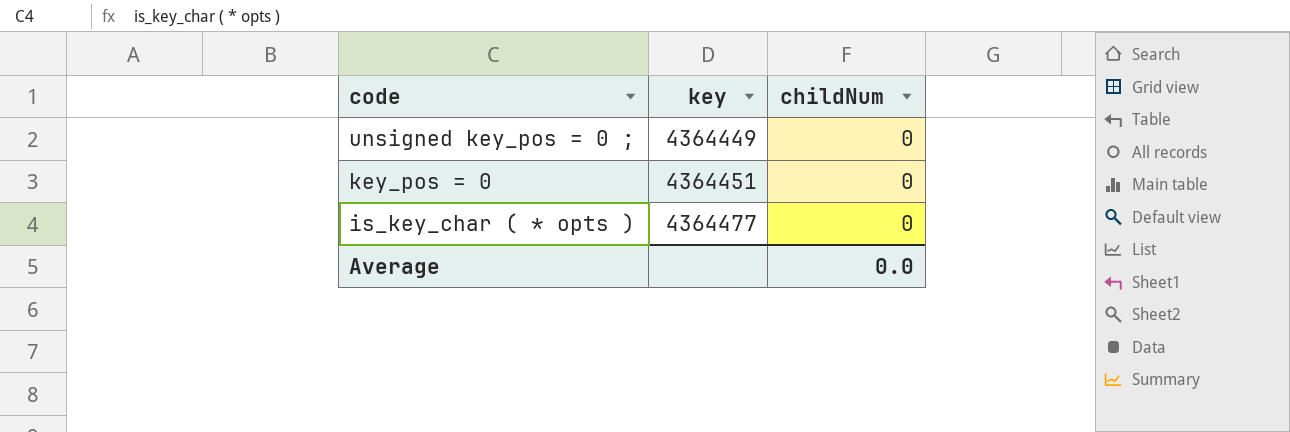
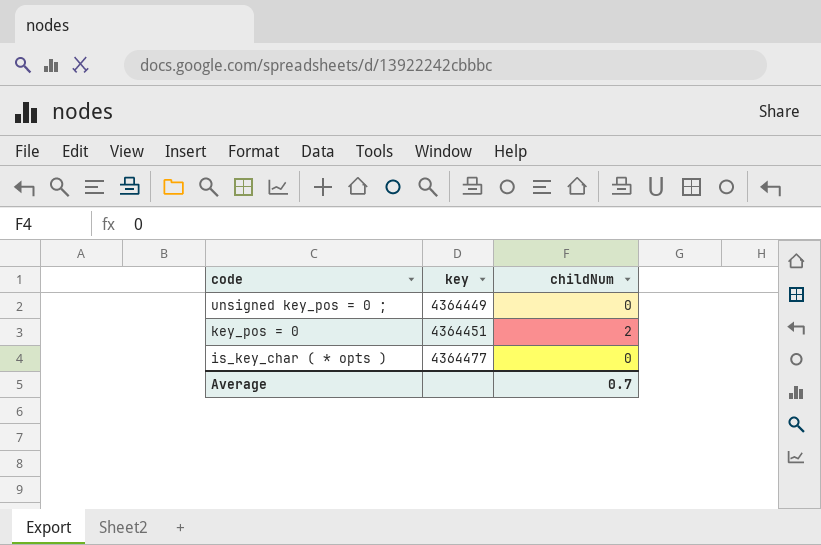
key_pos = 0 | childNum: 0 -> 2
Average | childNum: 0.0 -> 0.7

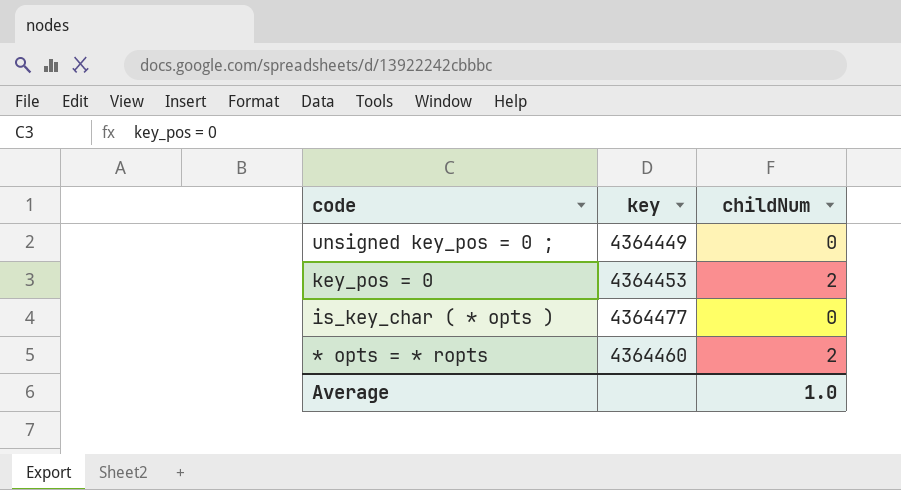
key_pos = 0 | key: 4364451 -> 4364453
row * opts = * ropts: none -> 4364460 | 2
Average | childNum: 0.7 -> 1.0

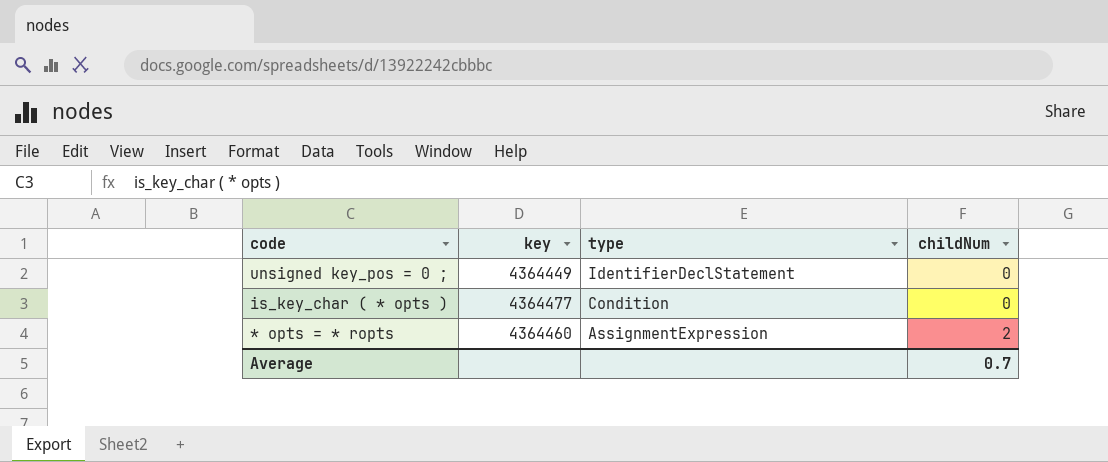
column type | position: none -> 3
row key_pos = 0: 4364453 | 2 -> none
Average | childNum: 1.0 -> 0.7

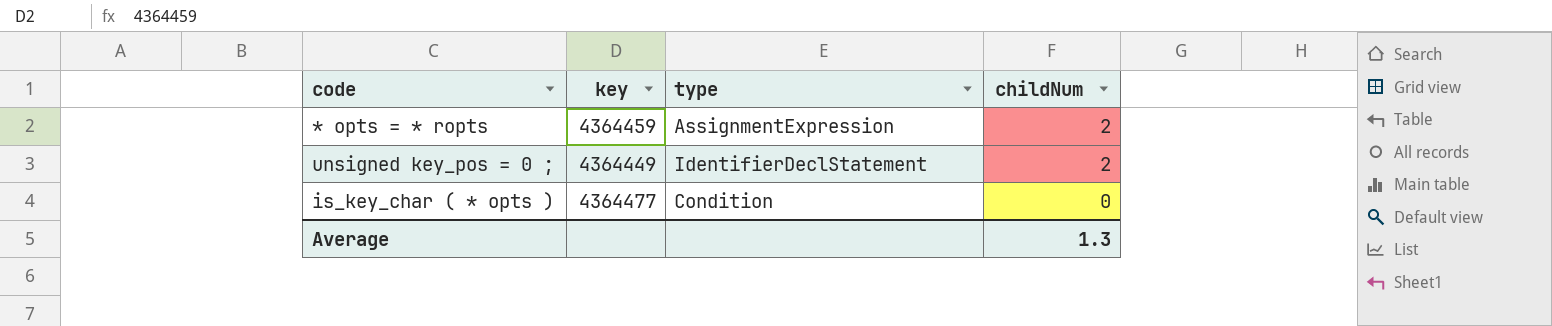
row order: code descending -> childNum descending
* opts = * ropts | key: 4364460 -> 4364459
unsigned key_pos = 0 ; | childNum: 0 -> 2
Average | childNum: 0.7 -> 1.3

